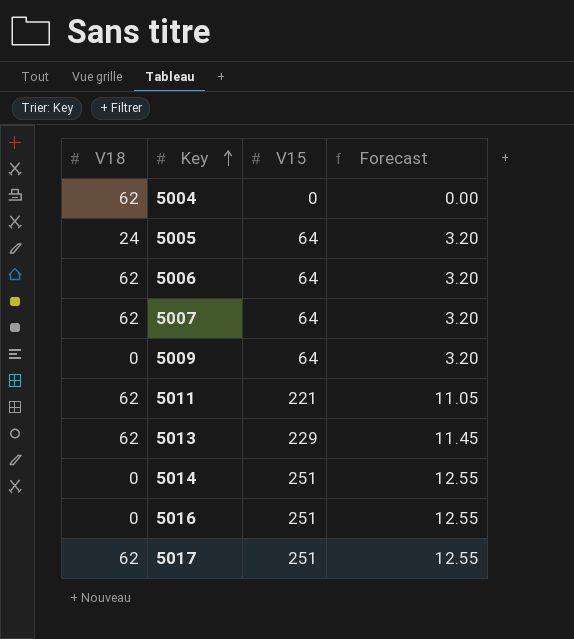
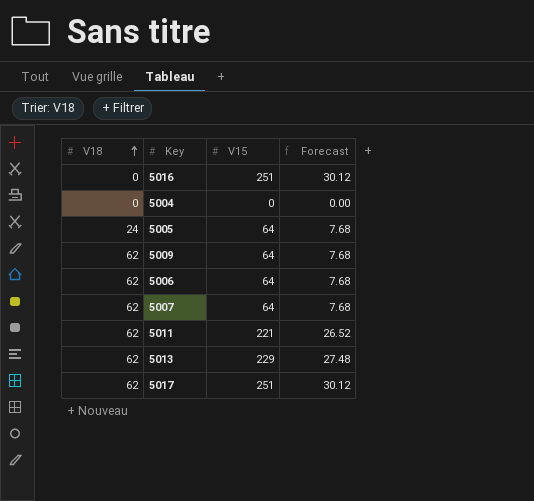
row order: Key ascending -> V18 ascending
column Forecast | formula: [V15] * 0.05 -> [V15] * 0.12
row 5014: 0 | 251 | 12.55 -> none
5004 | V18: 62 -> 0
5009 | V18: 0 -> 62

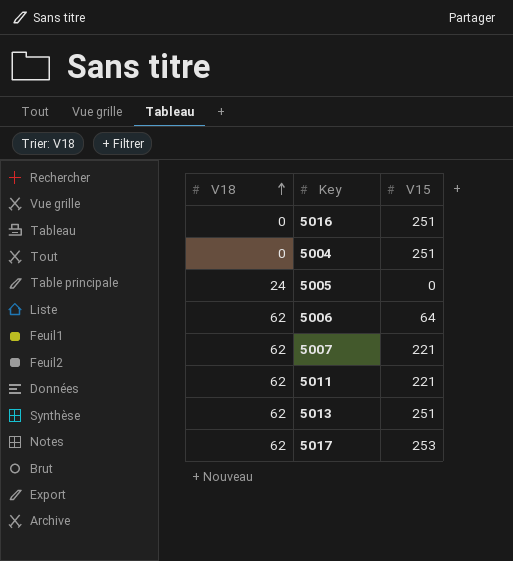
column Forecast | formula: [V15] * 0.12 -> none
row 5009: 62 | 64 | 7.68 -> none
5004 | V15: 0 -> 251
5005 | V15: 64 -> 0
5007 | V15: 64 -> 221
5013 | V15: 229 -> 251
5017 | V15: 251 -> 253

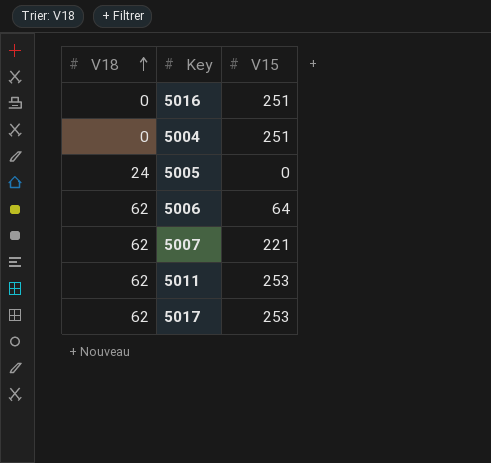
row 5013: 62 | 251 -> none
5011 | V15: 221 -> 253

